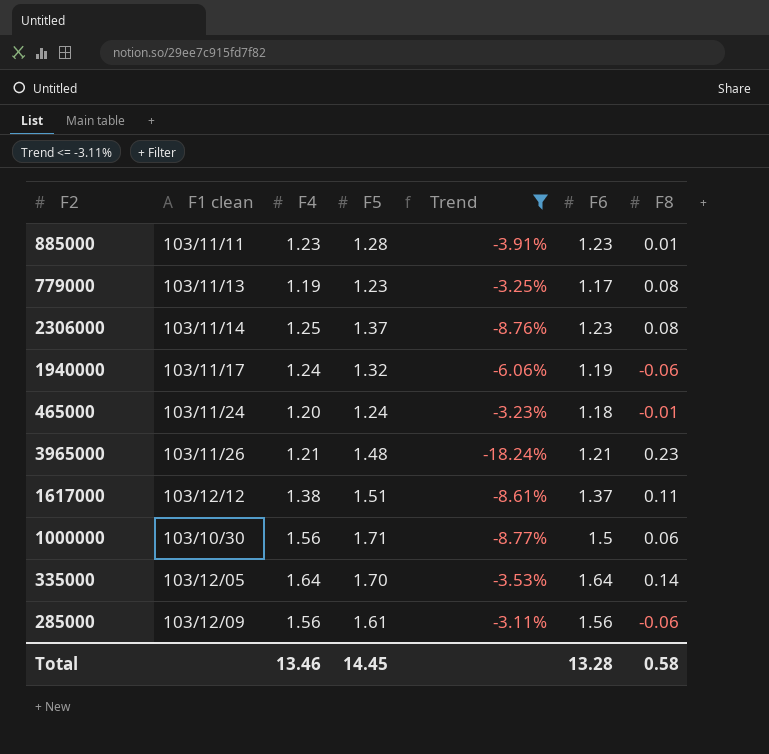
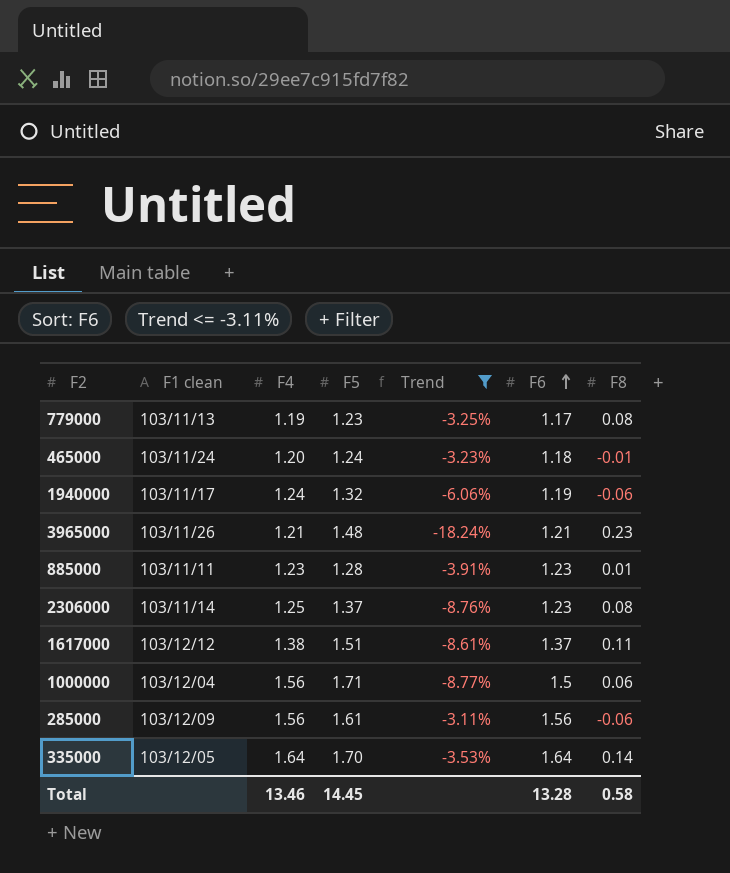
row order: none -> F6 ascending
1000000 | F1 clean: 103/10/30 -> 103/12/04

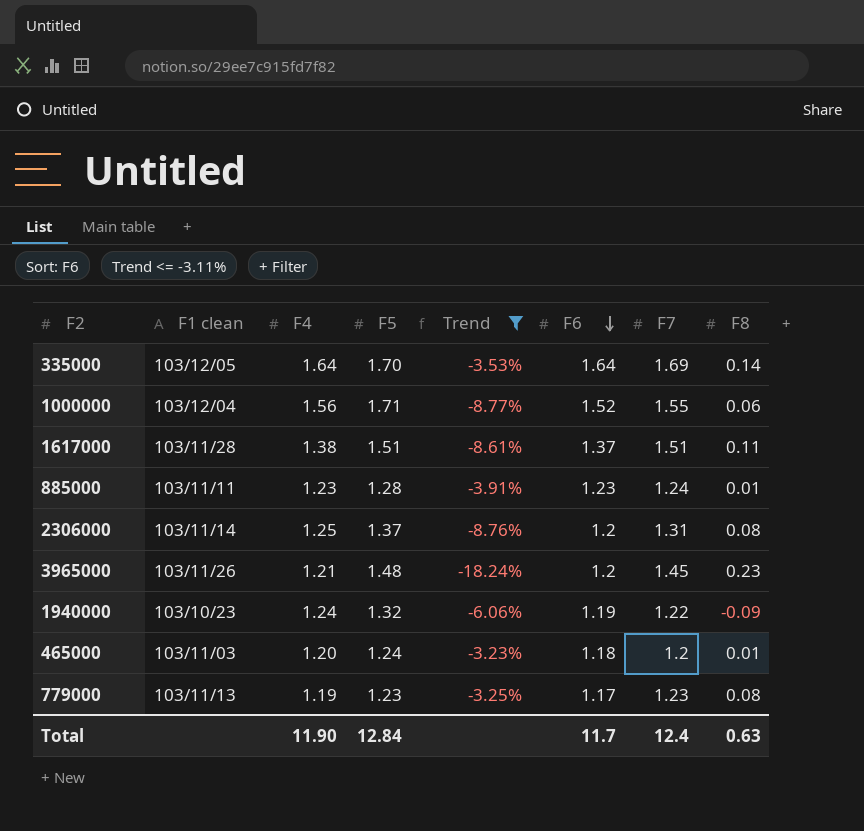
row order: F6 ascending -> F6 descending
column F7 | position: none -> 7
row 285000: 103/12/09 | 1.56 | 1.61 | -3.11% | 1.56 | -0.06 -> none
1000000 | F6: 1.5 -> 1.52
1617000 | F1 clean: 103/12/12 -> 103/11/28
2306000 | F6: 1.23 -> 1.2
3965000 | F6: 1.21 -> 1.2
1940000 | F1 clean: 103/11/17 -> 103/10/23
1940000 | F8: -0.06 -> -0.09
465000 | F1 clean: 103/11/24 -> 103/11/03
465000 | F8: -0.01 -> 0.01
Total | F4: 13.46 -> 11.90
Total | F5: 14.45 -> 12.84
Total | F6: 13.28 -> 11.7
Total | F8: 0.58 -> 0.63

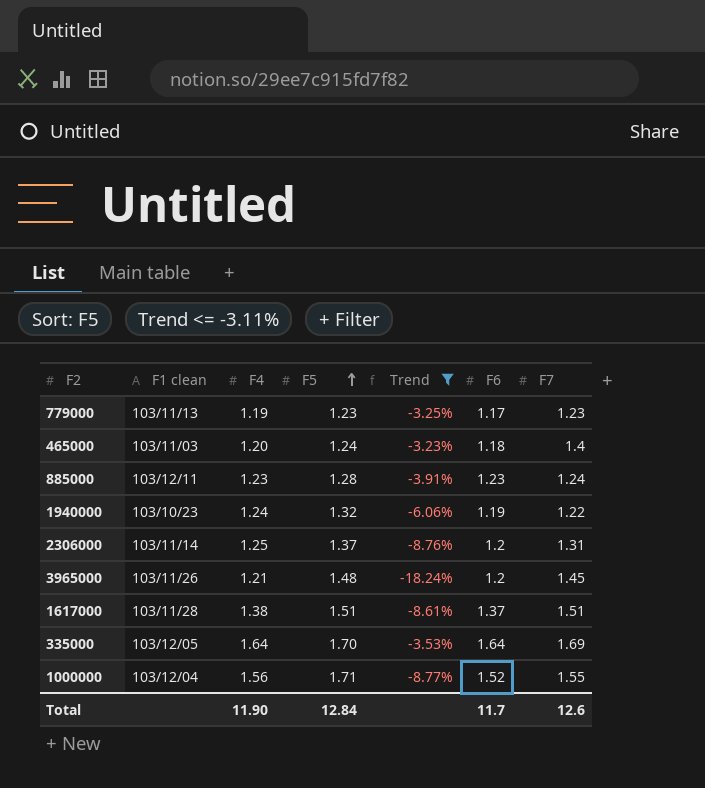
row order: F6 descending -> F5 ascending
column F8 | position: 8 -> none
465000 | F7: 1.2 -> 1.4
885000 | F1 clean: 103/11/11 -> 103/12/11
Total | F7: 12.4 -> 12.6

